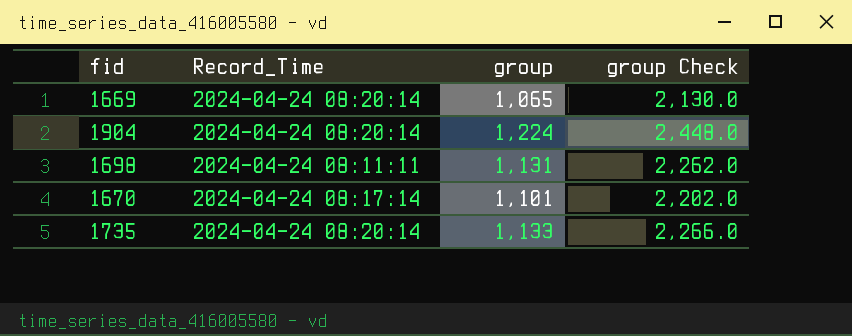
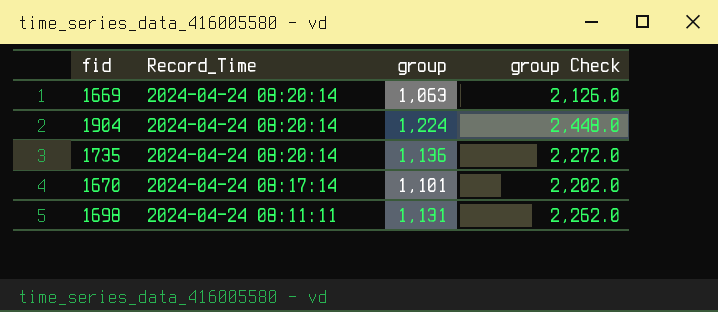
row order: none -> Record_Time descending
1669 | group: 1,065 -> 1,063
1669 | group Check: 2,130.0 -> 2,126.0
1735 | group: 1,133 -> 1,136
1735 | group Check: 2,266.0 -> 2,272.0

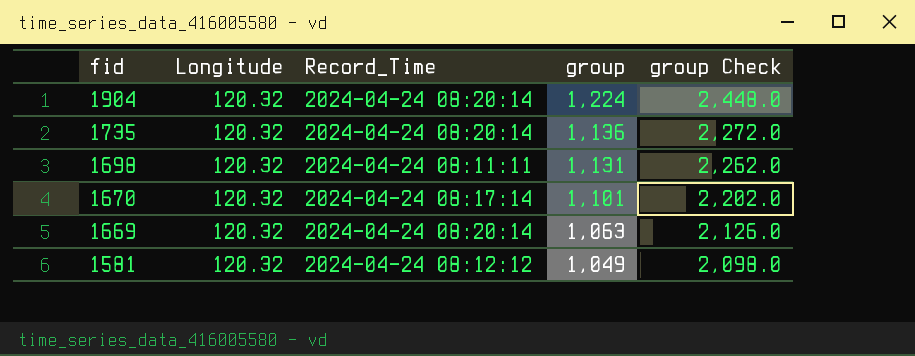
row order: Record_Time descending -> fid descending
column Longitude | position: none -> 2
row 1581: none -> 120.32 | 2024-04-24 08:12:12 | 1,049 | 2,098.0

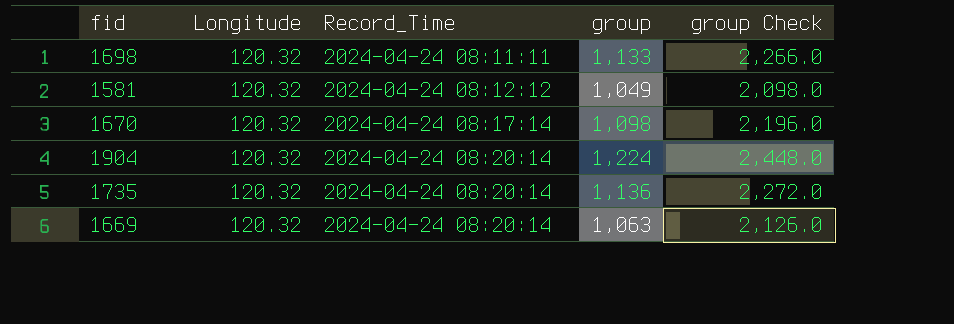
row order: fid descending -> Record_Time ascending
1698 | group: 1,131 -> 1,133
1698 | group Check: 2,262.0 -> 2,266.0
1670 | group: 1,101 -> 1,098
1670 | group Check: 2,202.0 -> 2,196.0

